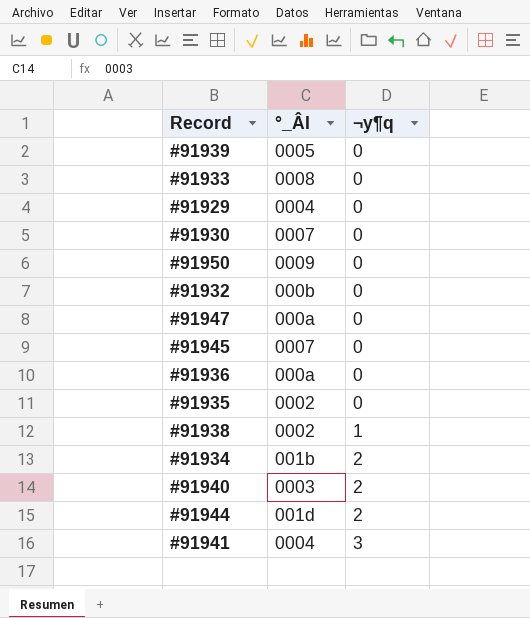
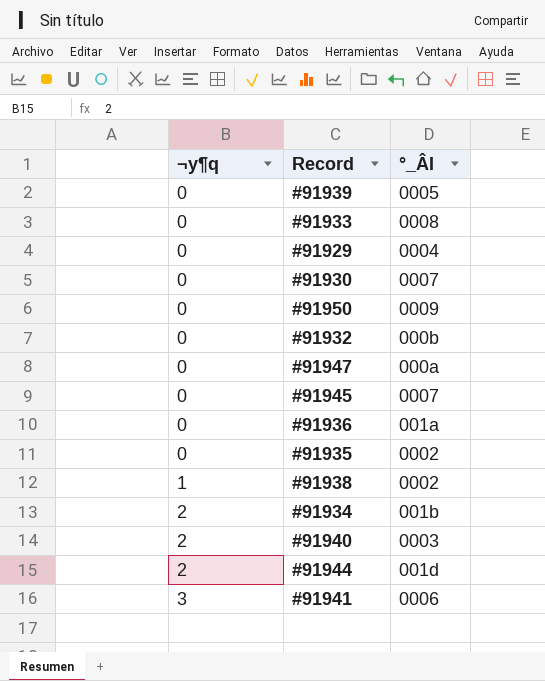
column ¬y¶q | position: 3 -> 1
#91936 | °_ÂI: 000a -> 001a
#91941 | °_ÂI: 0004 -> 0006

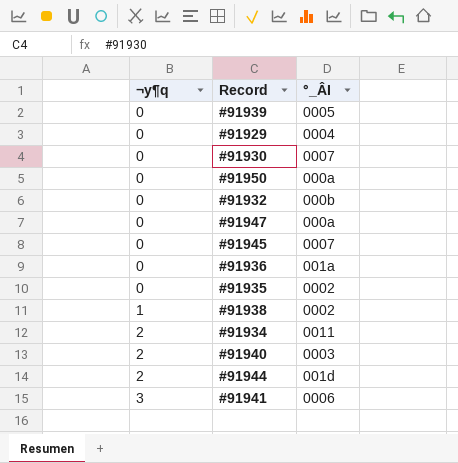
row #91933: 0 | 0008 -> none
#91950 | °_ÂI: 0009 -> 000a
#91934 | °_ÂI: 001b -> 0011

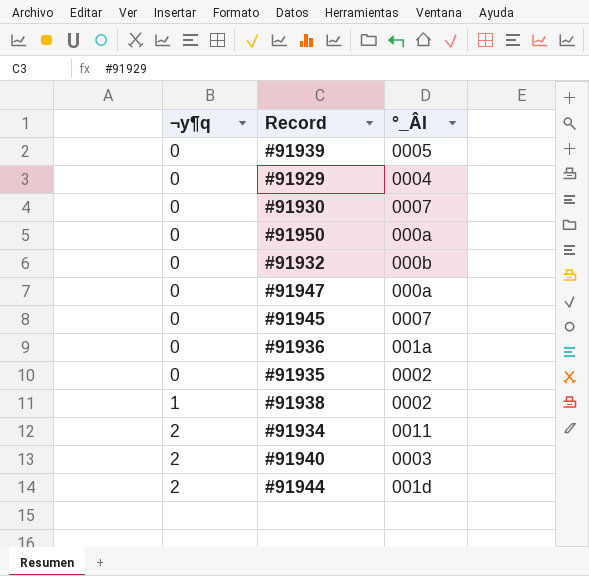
row #91941: 3 | 0006 -> none

